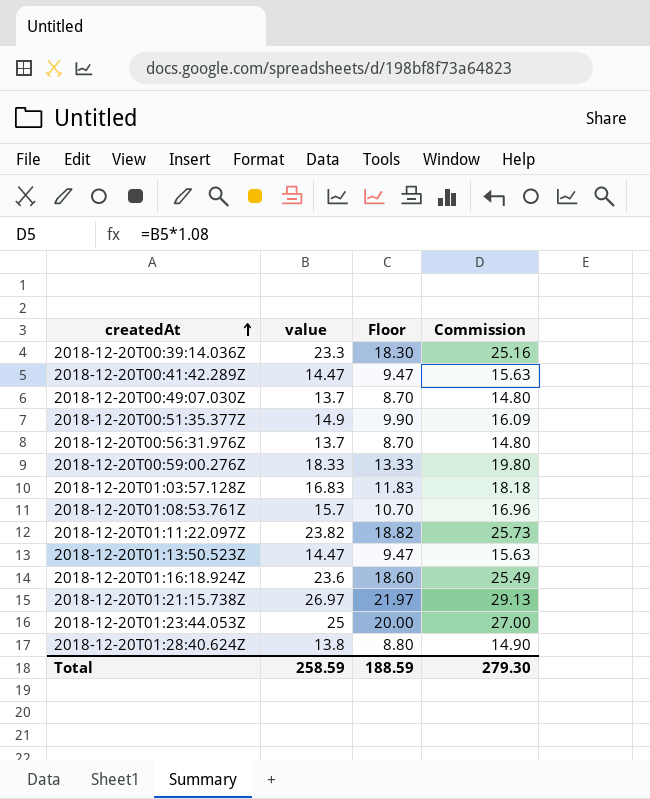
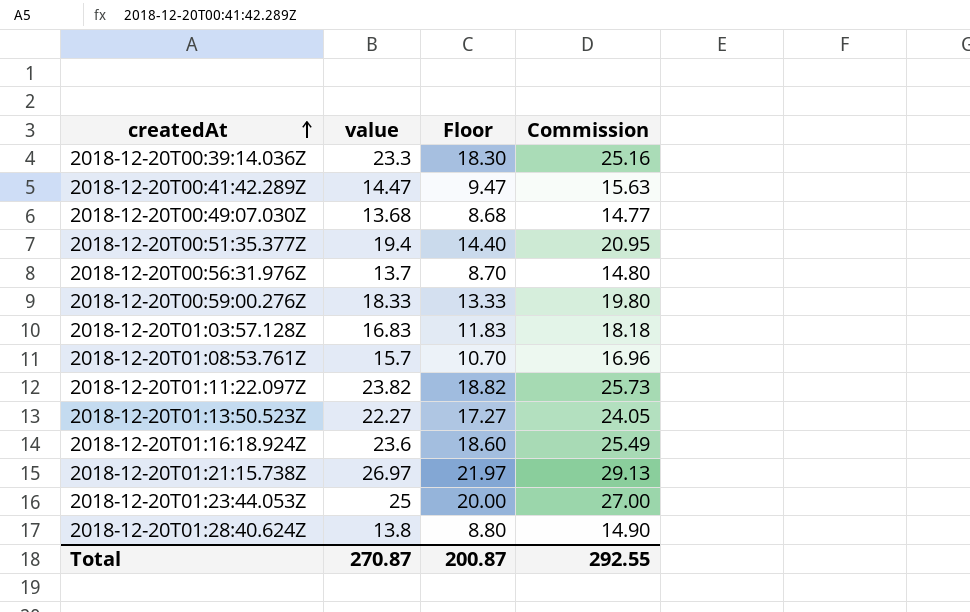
2018-12-20T00:49:07.030Z | value: 13.7 -> 13.68
2018-12-20T00:49:07.030Z | Floor: 8.70 -> 8.68
2018-12-20T00:49:07.030Z | Commission: 14.80 -> 14.77
2018-12-20T00:51:35.377Z | value: 14.9 -> 19.4
2018-12-20T00:51:35.377Z | Floor: 9.90 -> 14.40
2018-12-20T00:51:35.377Z | Commission: 16.09 -> 20.95
2018-12-20T01:13:50.523Z | value: 14.47 -> 22.27
2018-12-20T01:13:50.523Z | Floor: 9.47 -> 17.27
2018-12-20T01:13:50.523Z | Commission: 15.63 -> 24.05
Total | value: 258.59 -> 270.87
Total | Floor: 188.59 -> 200.87
Total | Commission: 279.30 -> 292.55

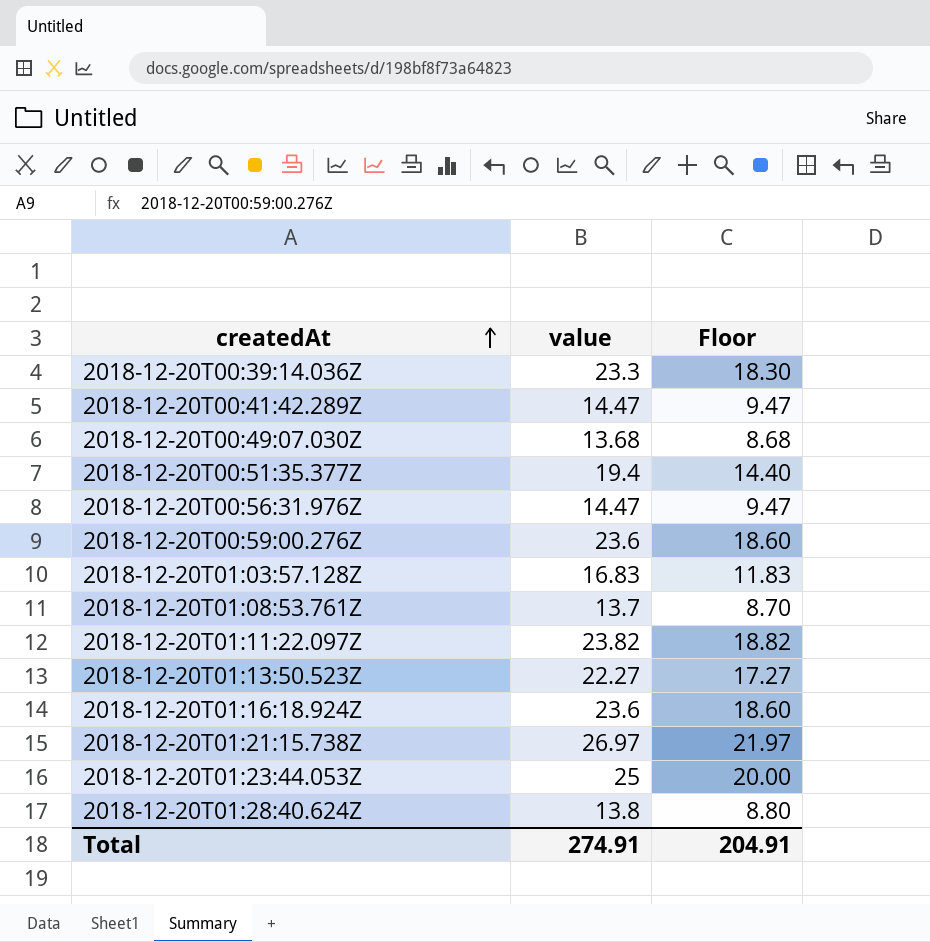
column Commission | formula: [value] * 1.08 -> none
2018-12-20T00:56:31.976Z | value: 13.7 -> 14.47
2018-12-20T00:56:31.976Z | Floor: 8.70 -> 9.47
2018-12-20T00:59:00.276Z | value: 18.33 -> 23.6
2018-12-20T00:59:00.276Z | Floor: 13.33 -> 18.60
2018-12-20T01:08:53.761Z | value: 15.7 -> 13.7
2018-12-20T01:08:53.761Z | Floor: 10.70 -> 8.70
Total | value: 270.87 -> 274.91
Total | Floor: 200.87 -> 204.91

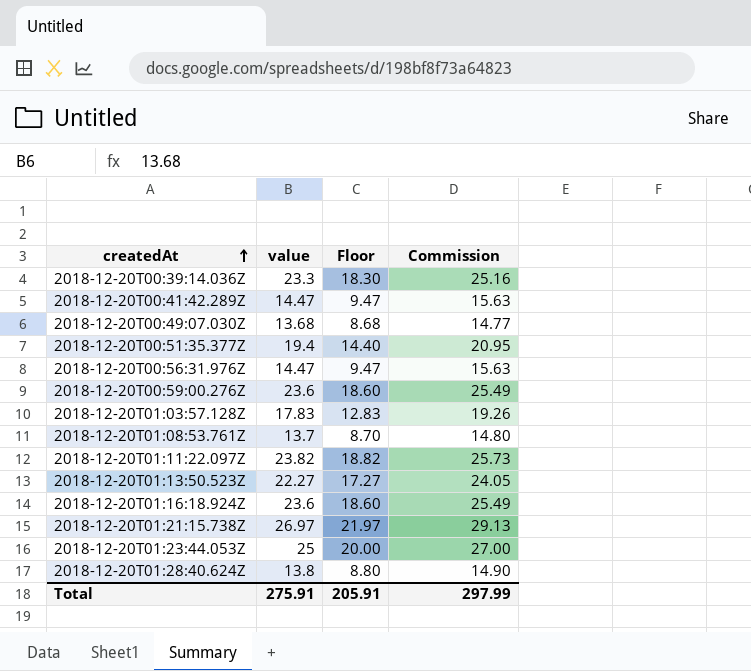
column Commission | formula: none -> [value] * 1.08
2018-12-20T01:03:57.128Z | value: 16.83 -> 17.83
2018-12-20T01:03:57.128Z | Floor: 11.83 -> 12.83
Total | value: 274.91 -> 275.91
Total | Floor: 204.91 -> 205.91

